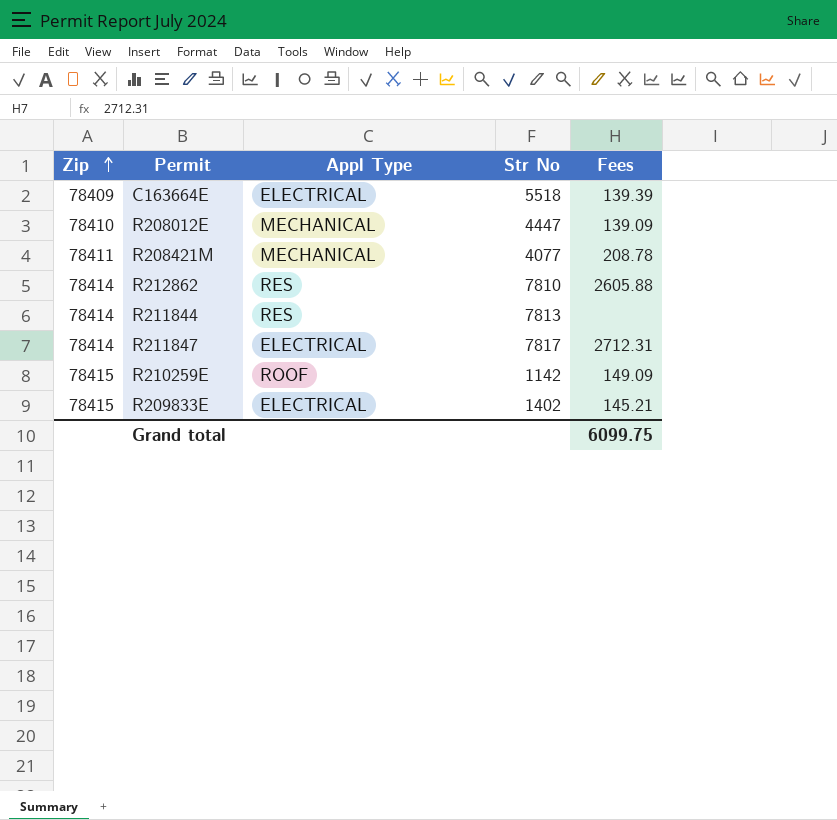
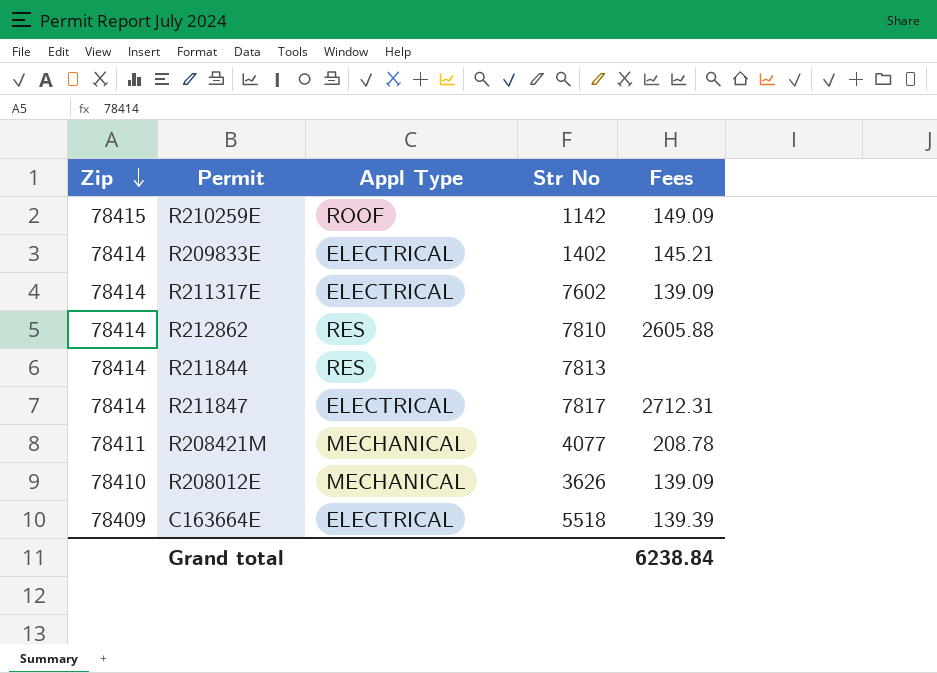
row order: Zip ascending -> Zip descending
R209833E | Zip: 78415 -> 78414
row R211317E: none -> 78414 | ELECTRICAL | 7602 | 139.09
R208012E | Str No: 4447 -> 3626
Grand total | Fees: 6099.75 -> 6238.84

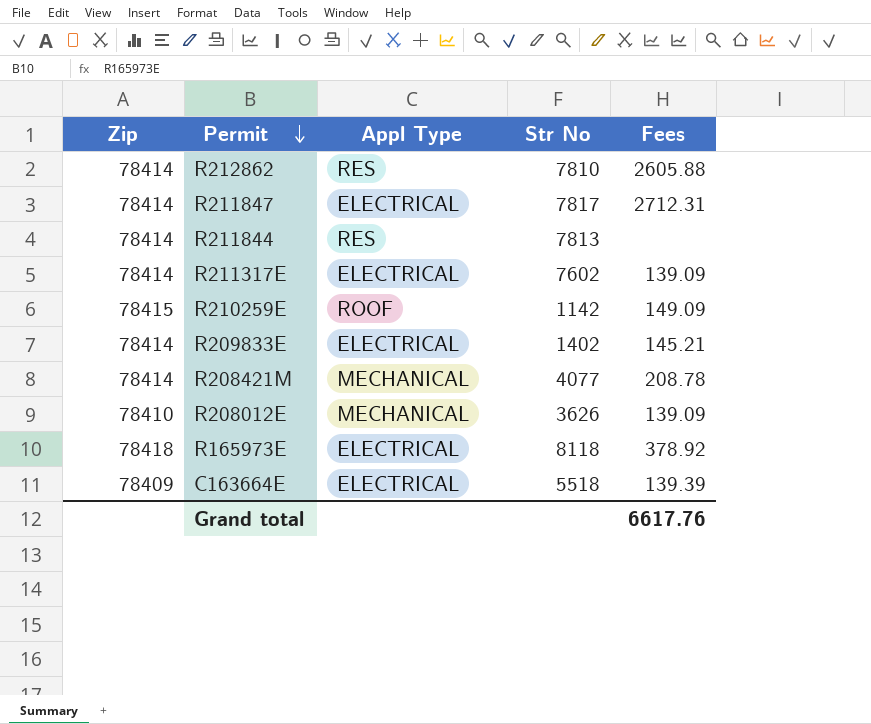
row order: Zip descending -> Permit descending
R208421M | Zip: 78411 -> 78414
row R165973E: none -> 78418 | ELECTRICAL | 8118 | 378.92
Grand total | Fees: 6238.84 -> 6617.76

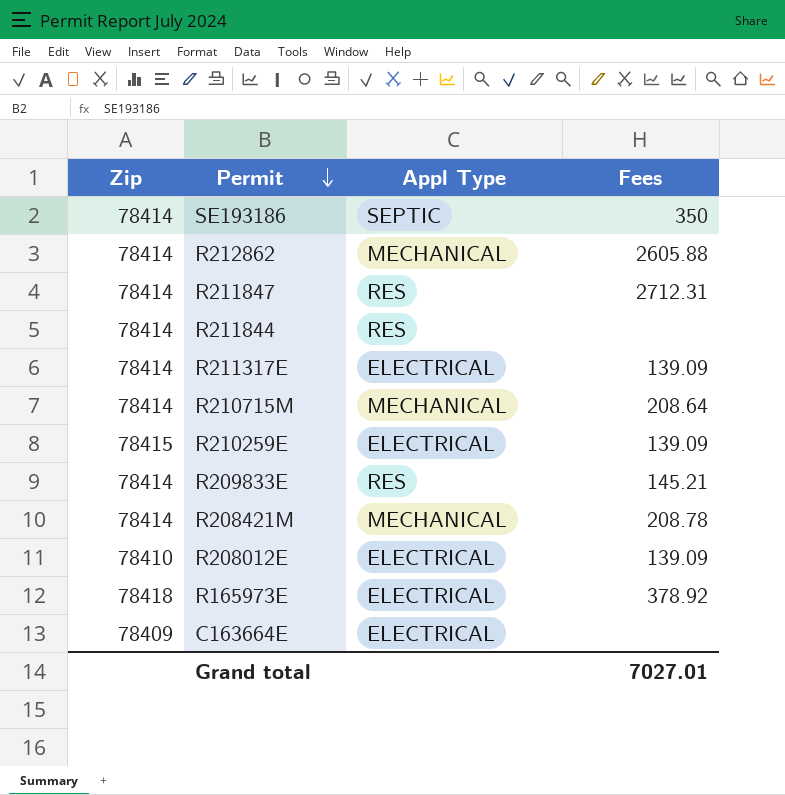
column Str No | position: 4 -> none
row SE193186: none -> 78414 | SEPTIC | 350
R212862 | Appl Type: RES -> MECHANICAL
R211847 | Appl Type: ELECTRICAL -> RES
row R210715M: none -> 78414 | MECHANICAL | 208.64
R210259E | Appl Type: ROOF -> ELECTRICAL
R210259E | Fees: 149.09 -> 139.09
R209833E | Appl Type: ELECTRICAL -> RES
R208012E | Appl Type: MECHANICAL -> ELECTRICAL
C163664E | Fees: 139.39 -> none
Grand total | Fees: 6617.76 -> 7027.01

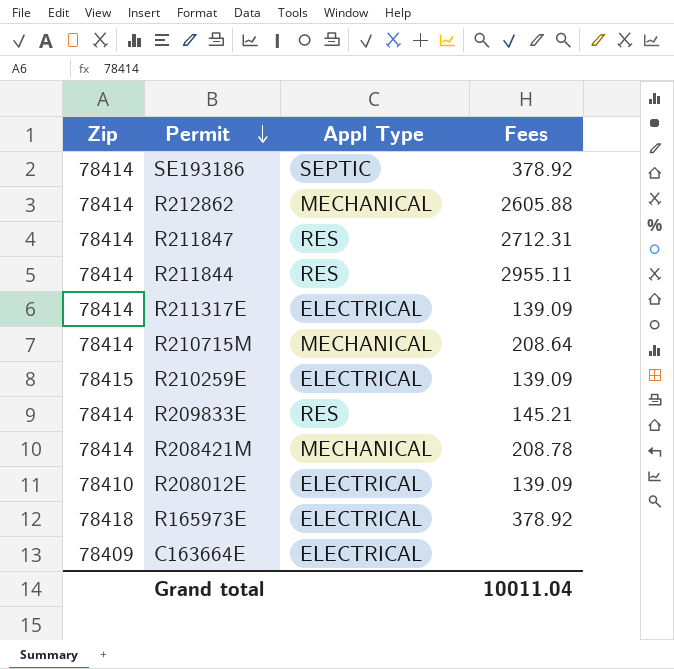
SE193186 | Fees: 350 -> 378.92
R211844 | Fees: none -> 2955.11
Grand total | Fees: 7027.01 -> 10011.04

